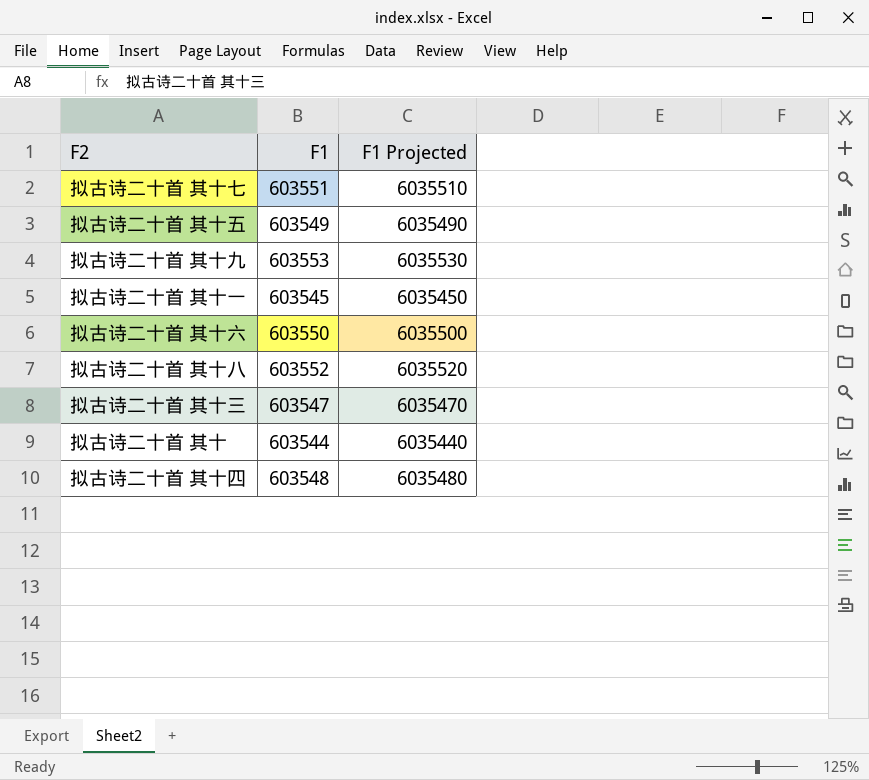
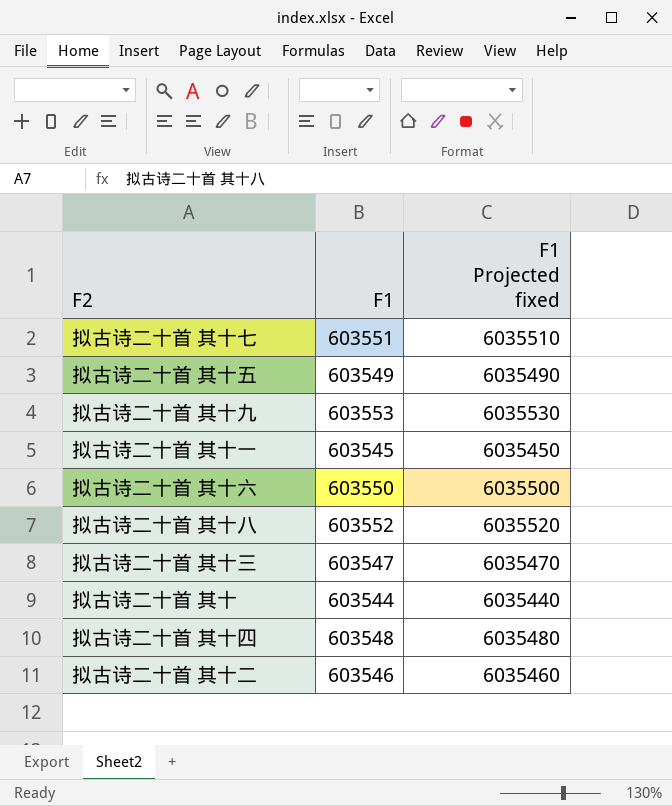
column name: F1 Projected -> F1 Projected fixed
row 拟古诗二十首 其十二: none -> 603546 | 6035460

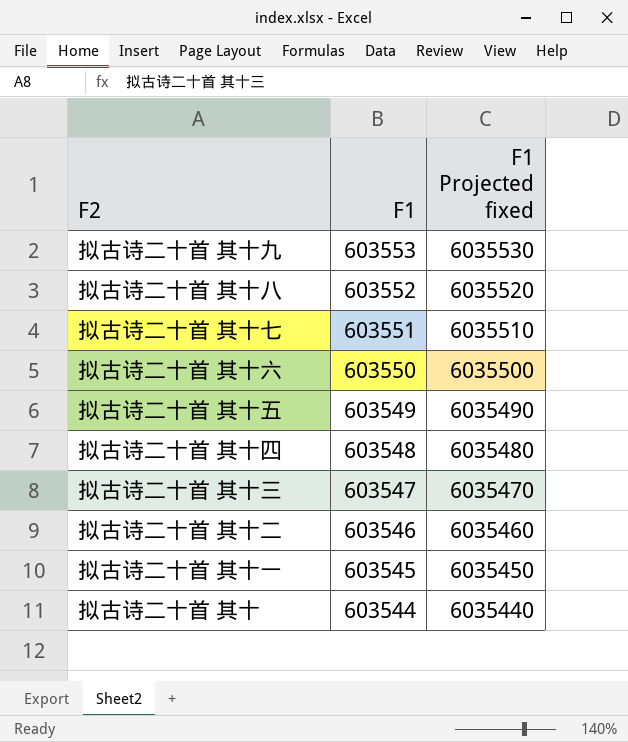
row order: none -> F1 descending

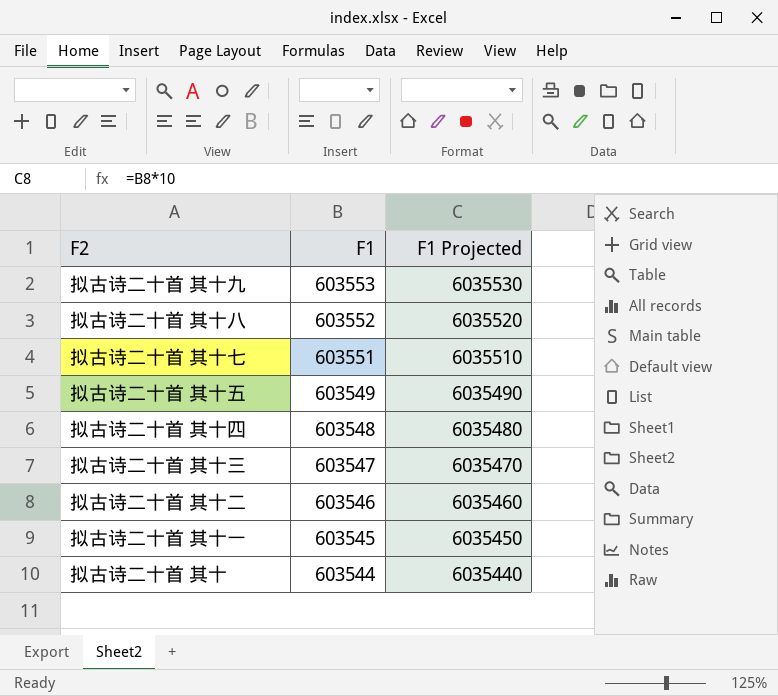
column name: F1 Projected fixed -> F1 Projected
row 拟古诗二十首 其十六: 603550 | 6035500 -> none

